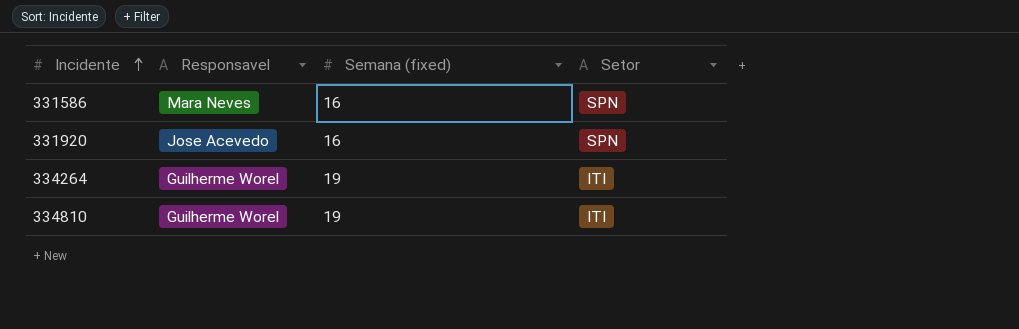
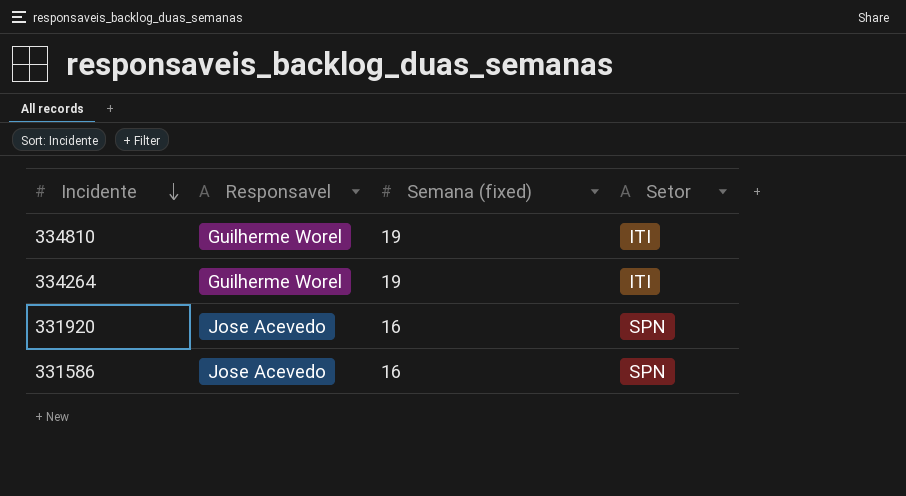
row order: Incidente ascending -> Incidente descending
331586 | Responsavel: Mara Neves -> Jose Acevedo

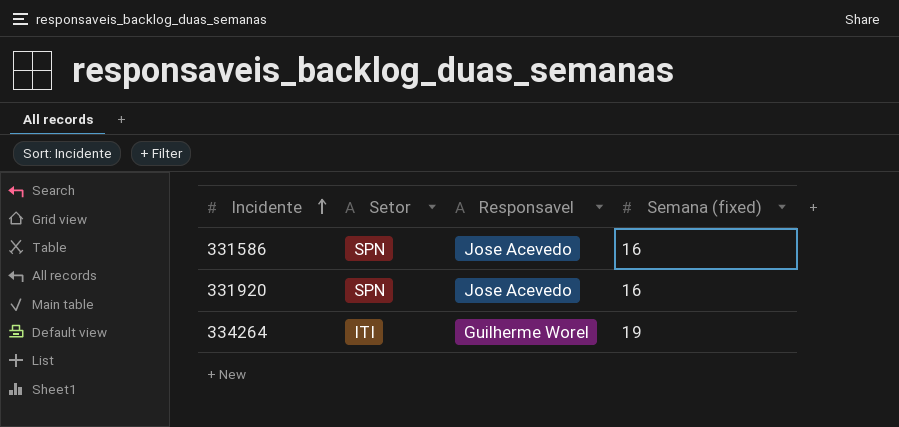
row order: Incidente descending -> Incidente ascending
column Setor | position: 4 -> 2
row 334810: Guilherme Worel | 19 | ITI -> none

